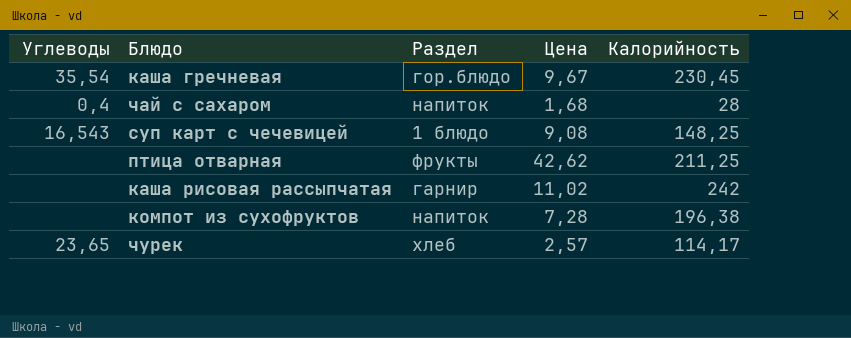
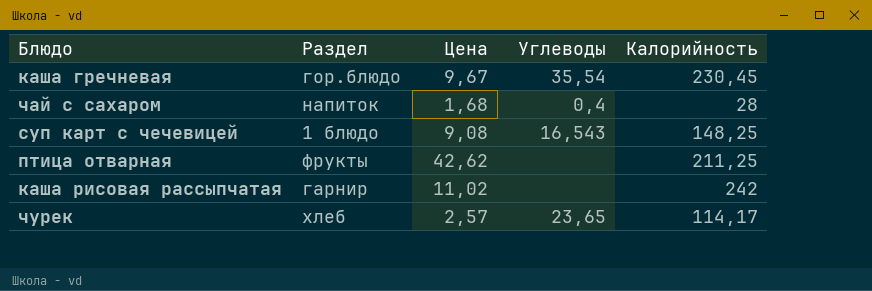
column Углеводы | position: 1 -> 4
row компот из сухофруктов: none | напиток | 7,28 | 196,38 -> none

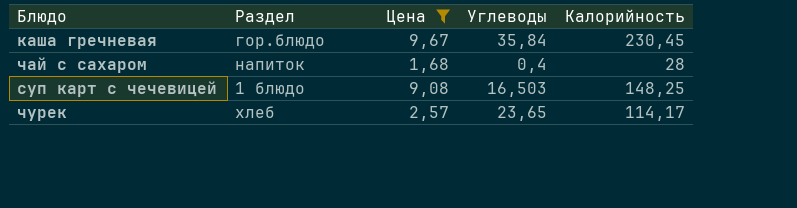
filter: none -> Цена <= 9,67
каша гречневая | Углеводы: 35,54 -> 35,84
суп карт с чечевицей | Углеводы: 16,543 -> 16,503

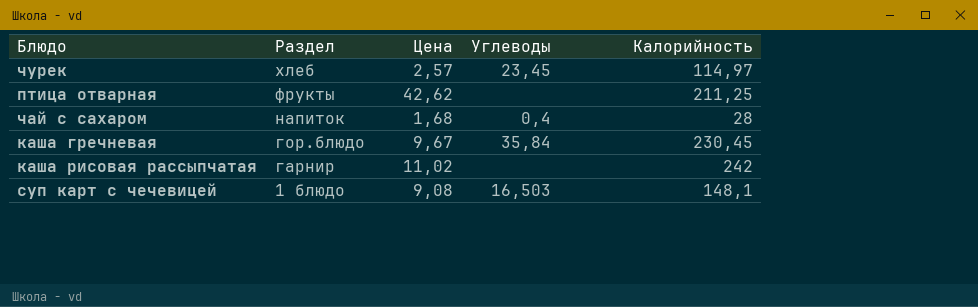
filter: Цена <= 9,67 -> none
row order: none -> Раздел descending
чурек | Углеводы: 23,65 -> 23,45
чурек | Калорийность: 114,17 -> 114,97
суп карт с чечевицей | Калорийность: 148,25 -> 148,1

